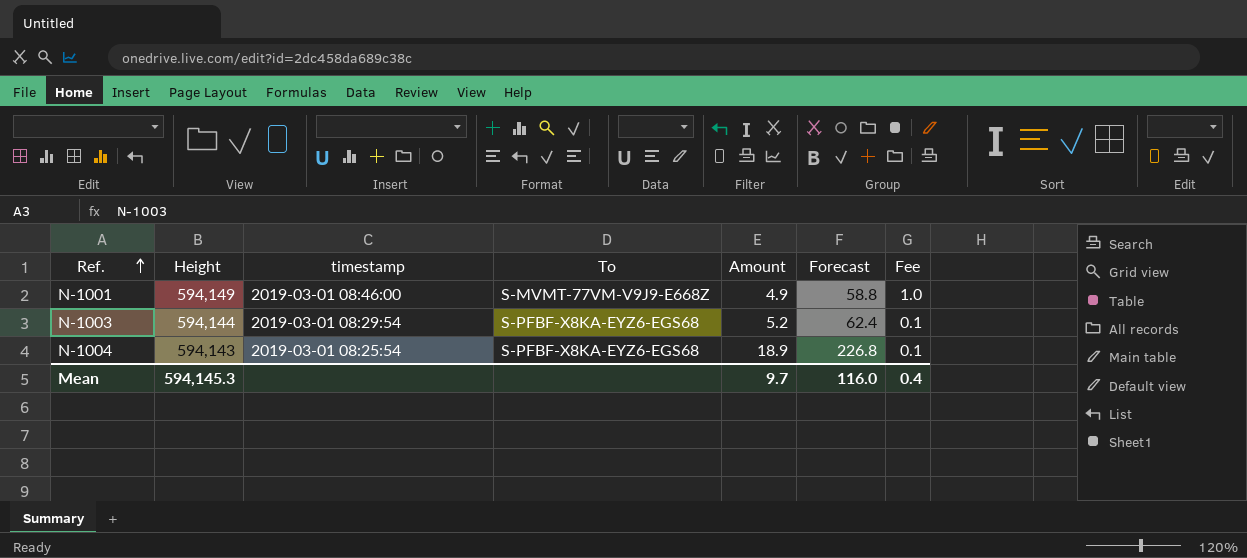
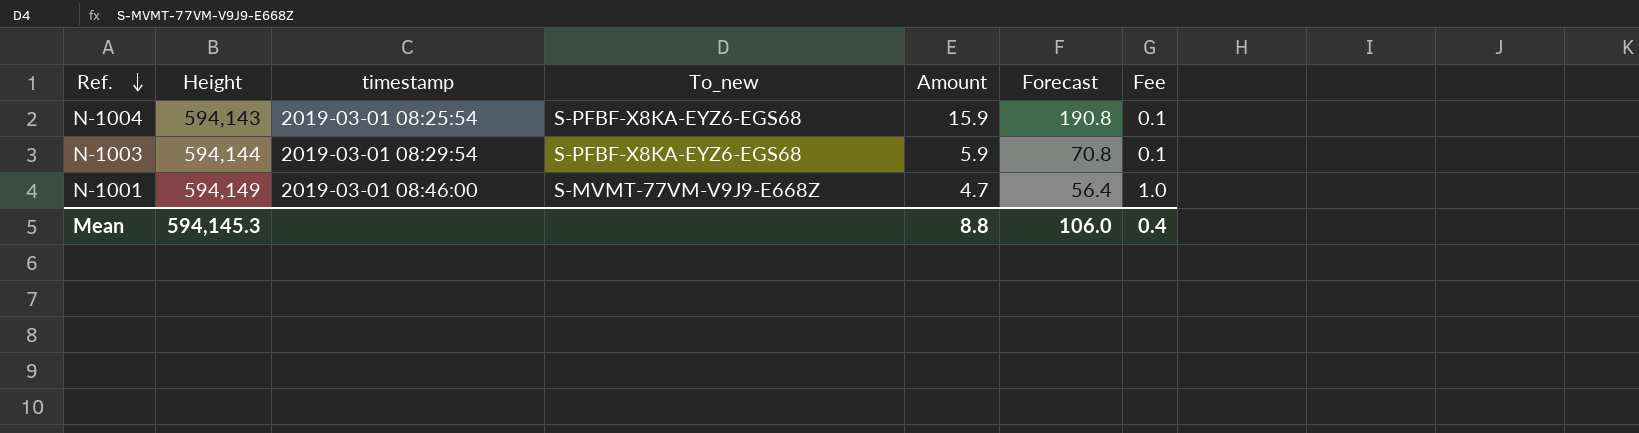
row order: Ref. ascending -> Ref. descending
column name: To -> To_new
N-1004 | Amount: 18.9 -> 15.9
N-1004 | Forecast: 226.8 -> 190.8
N-1003 | Amount: 5.2 -> 5.9
N-1003 | Forecast: 62.4 -> 70.8
N-1001 | Amount: 4.9 -> 4.7
N-1001 | Forecast: 58.8 -> 56.4
Mean | Amount: 9.7 -> 8.8
Mean | Forecast: 116.0 -> 106.0

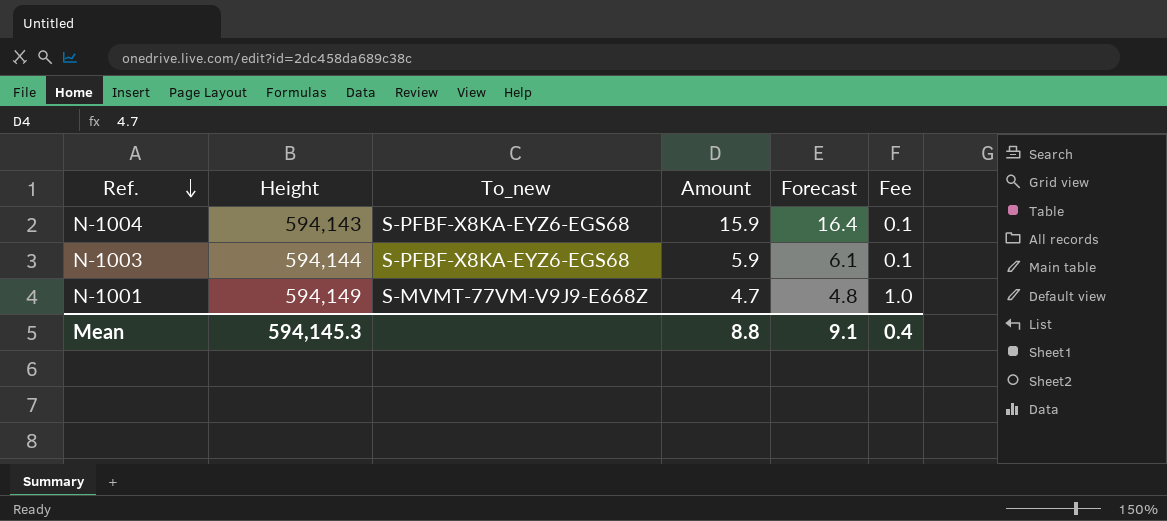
column timestamp | position: 3 -> none
column Forecast | formula: [Amount] * 12 -> [Amount] * 1.03
Mean | Forecast: 106.0 -> 9.1

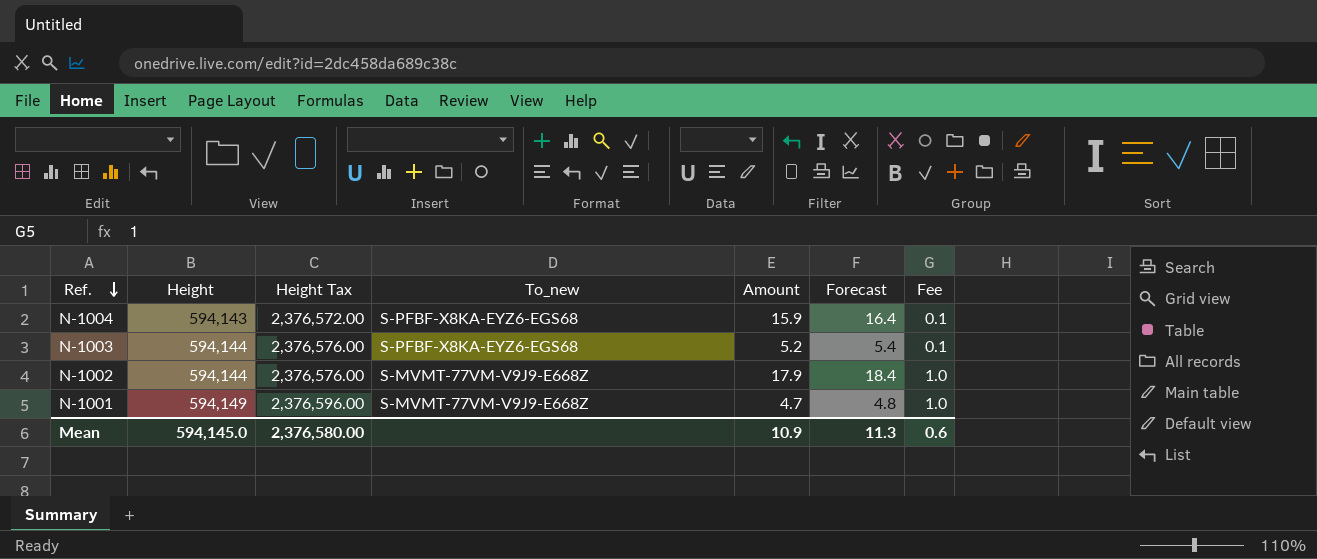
column Height Tax | formula: none -> [Height] * 4
N-1003 | Amount: 5.9 -> 5.2
N-1003 | Forecast: 6.1 -> 5.4
row N-1002: none -> 594,144 | 2,376,576.00 | S-MVMT-77VM-V9J9-E668Z | 17.9 | 18.4 | 1.0
Mean | Height: 594,145.3 -> 594,145.0
Mean | Amount: 8.8 -> 10.9
Mean | Forecast: 9.1 -> 11.3
Mean | Fee: 0.4 -> 0.6

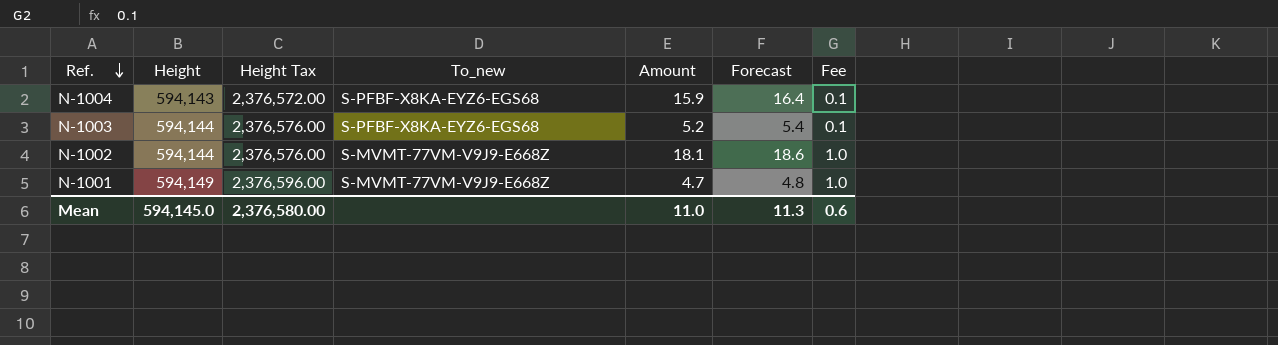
N-1002 | Amount: 17.9 -> 18.1
N-1002 | Forecast: 18.4 -> 18.6
Mean | Amount: 10.9 -> 11.0

